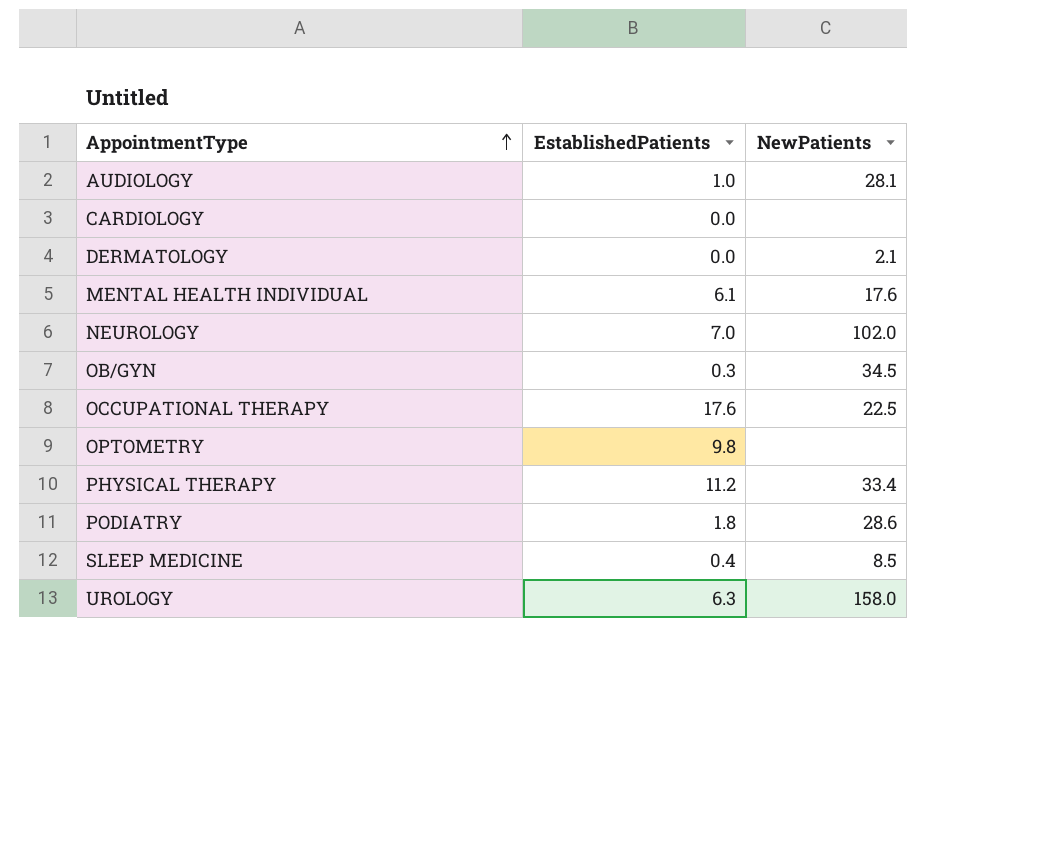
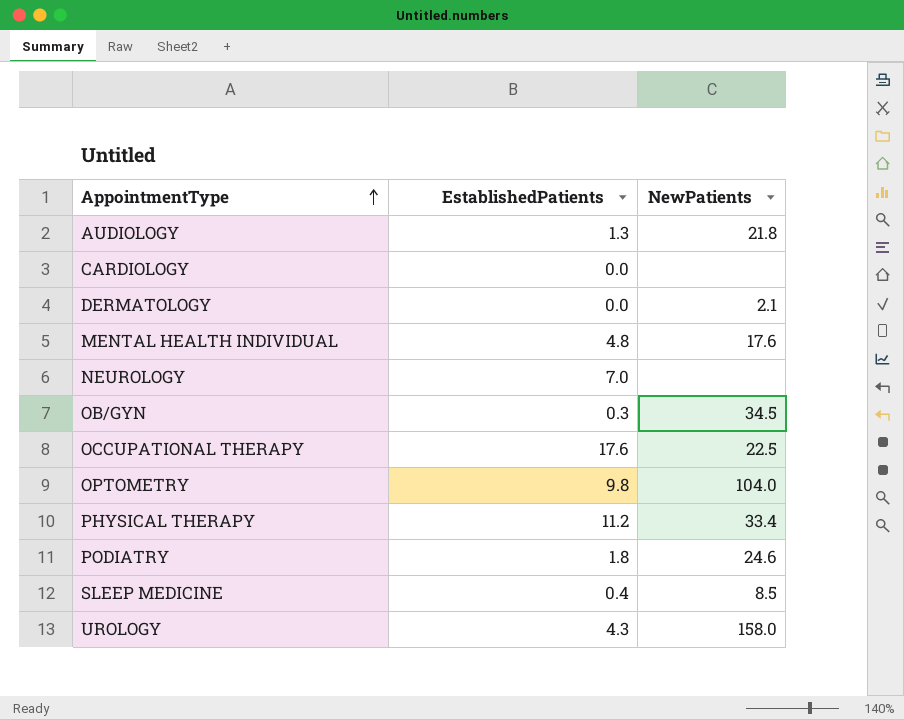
AUDIOLOGY | EstablishedPatients: 1.0 -> 1.3
AUDIOLOGY | NewPatients: 28.1 -> 21.8
MENTAL HEALTH INDIVIDUAL | EstablishedPatients: 6.1 -> 4.8
NEUROLOGY | NewPatients: 102.0 -> none
OPTOMETRY | NewPatients: none -> 104.0
PODIATRY | NewPatients: 28.6 -> 24.6
UROLOGY | EstablishedPatients: 6.3 -> 4.3

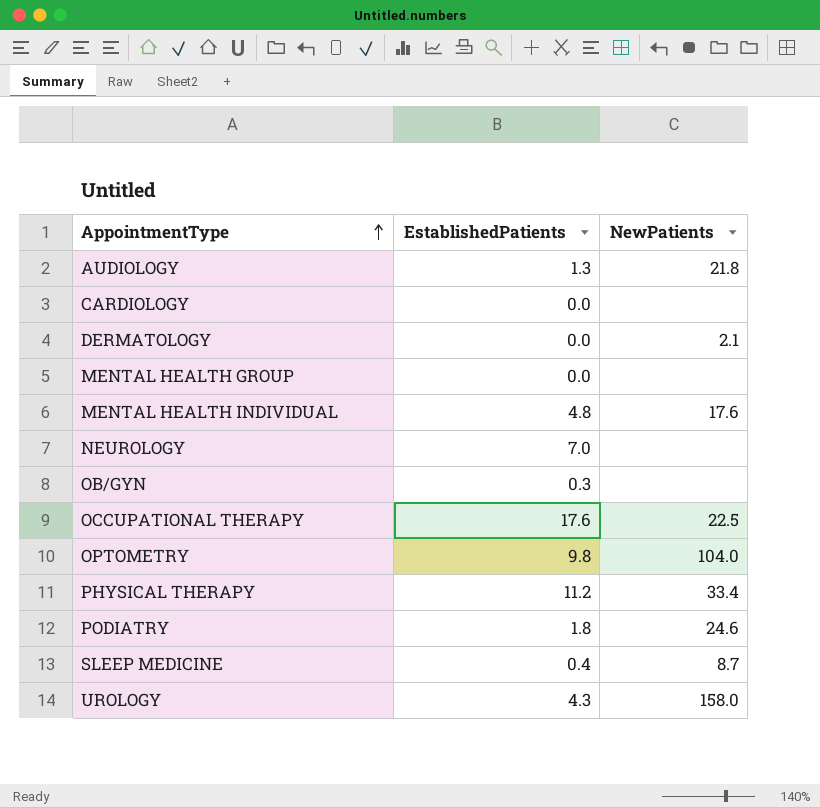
row MENTAL HEALTH GROUP: none -> 0.0 | none
OB/GYN | NewPatients: 34.5 -> none
SLEEP MEDICINE | NewPatients: 8.5 -> 8.7

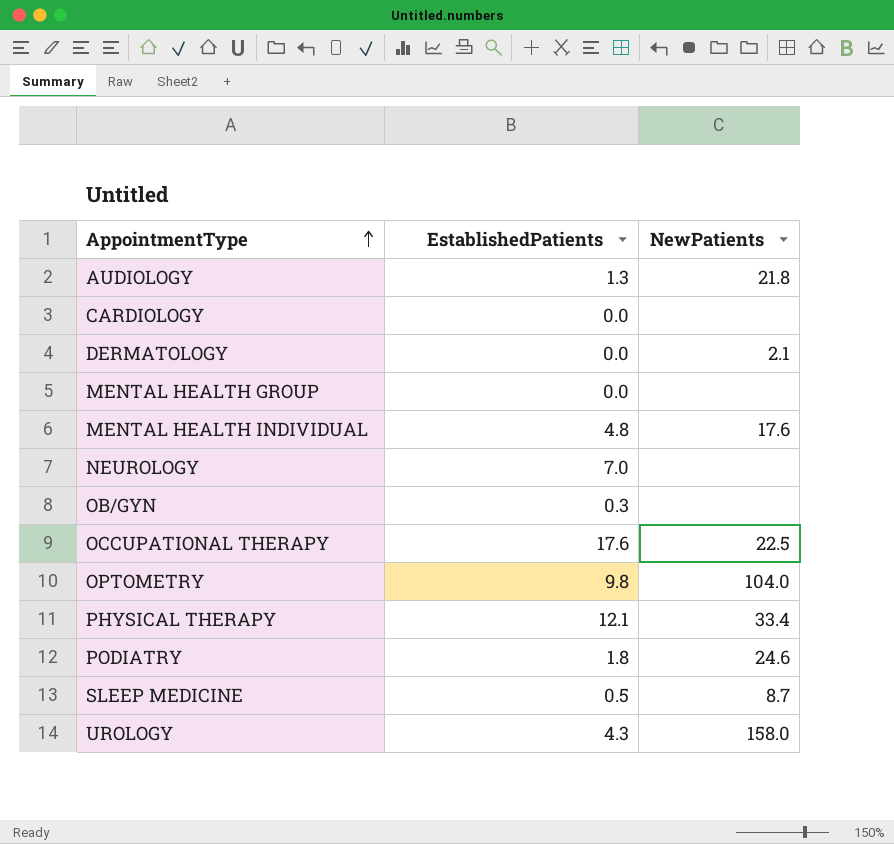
PHYSICAL THERAPY | EstablishedPatients: 11.2 -> 12.1
SLEEP MEDICINE | EstablishedPatients: 0.4 -> 0.5

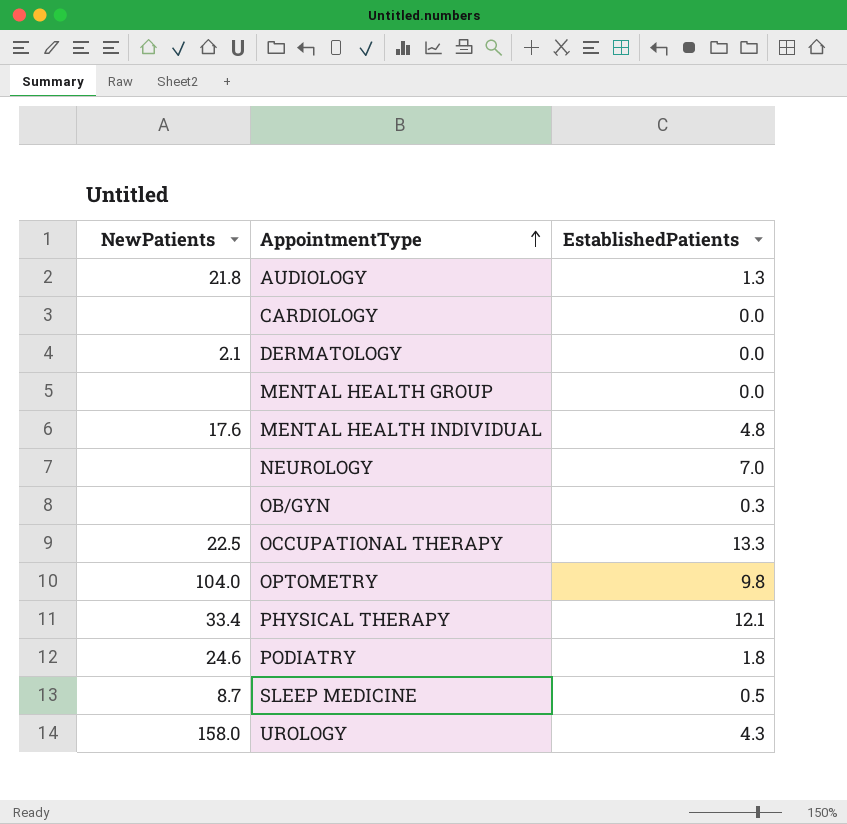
column NewPatients | position: 3 -> 1
OCCUPATIONAL THERAPY | EstablishedPatients: 17.6 -> 13.3

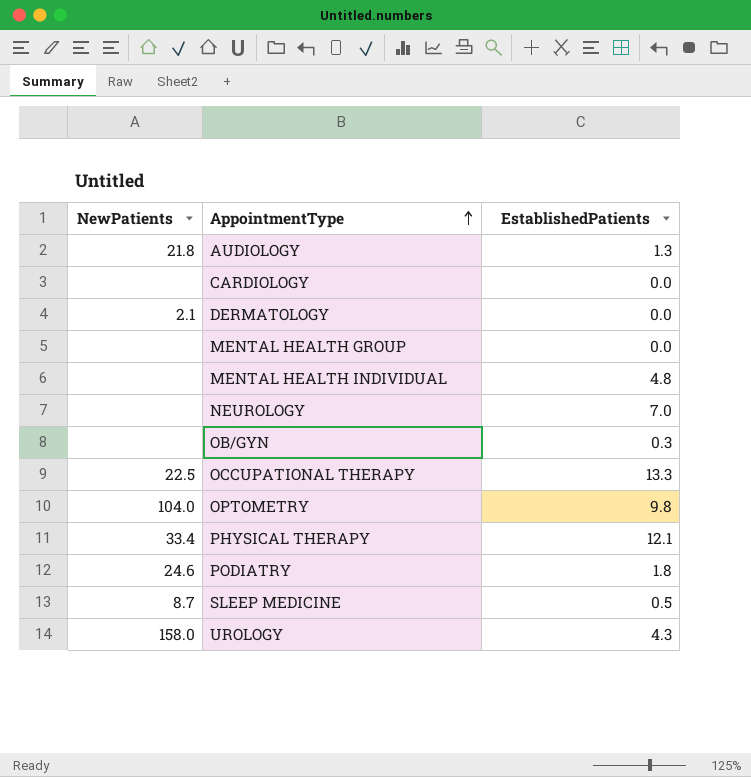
MENTAL HEALTH INDIVIDUAL | NewPatients: 17.6 -> none

